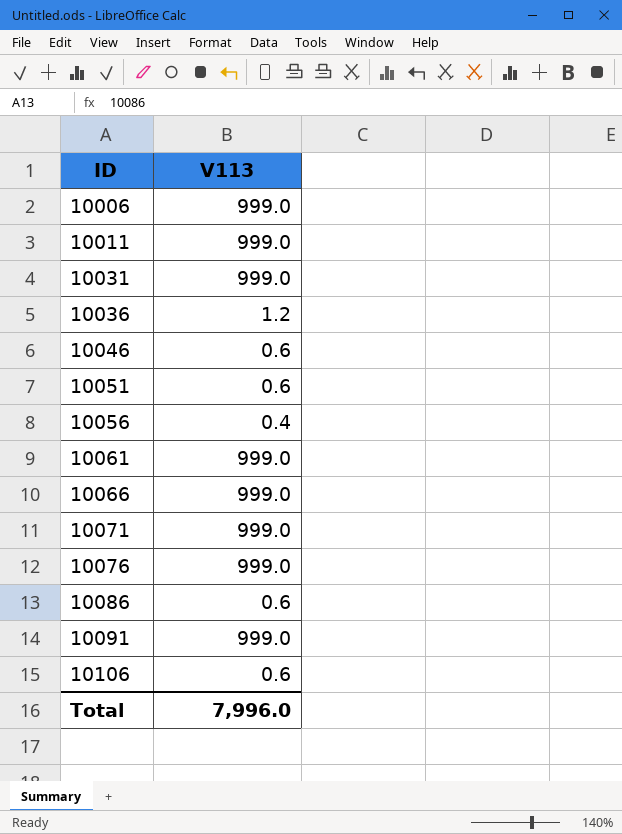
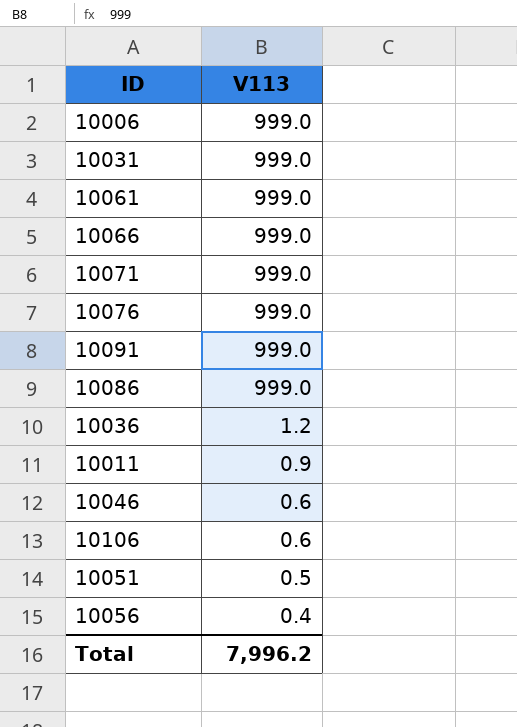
row order: ID ascending -> V113 descending
10086 | V113: 0.6 -> 999.0
10011 | V113: 999.0 -> 0.9
10051 | V113: 0.6 -> 0.5
Total | V113: 7,996.0 -> 7,996.2

